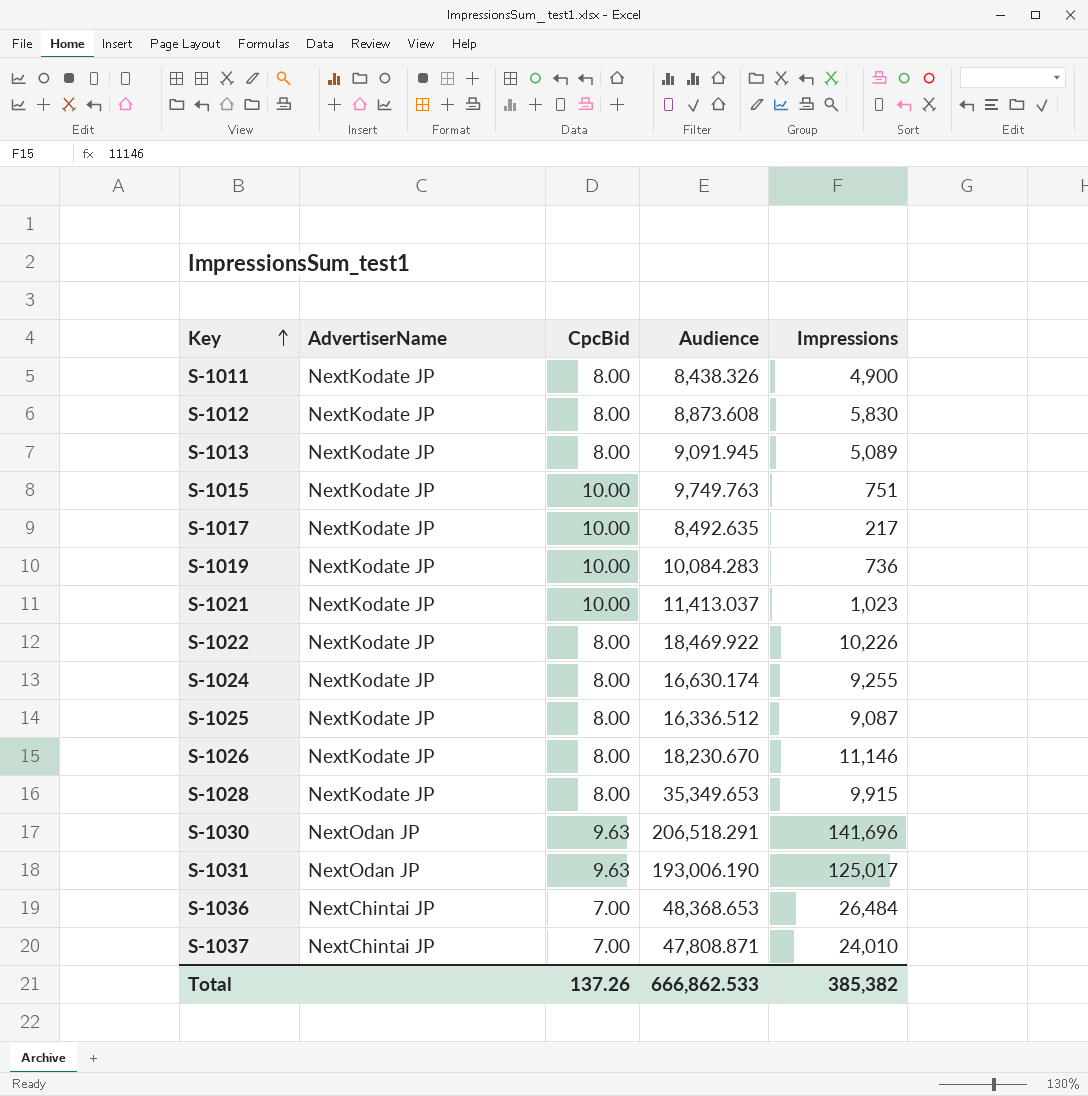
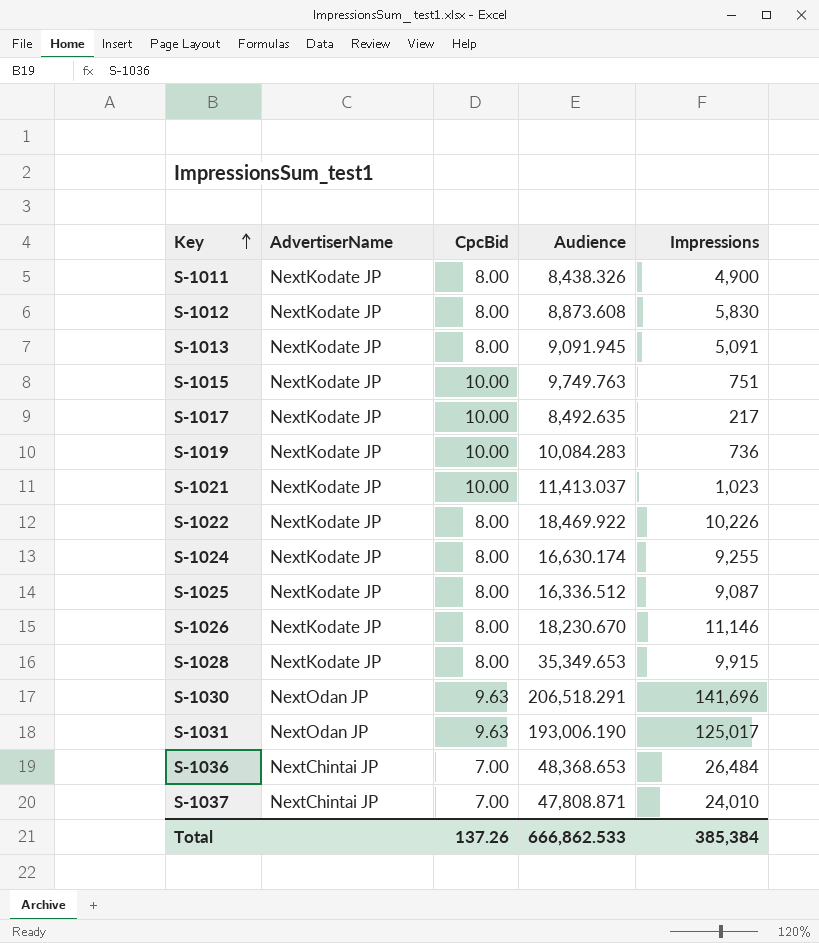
S-1013 | Impressions: 5,089 -> 5,091
Total | Impressions: 385,382 -> 385,384

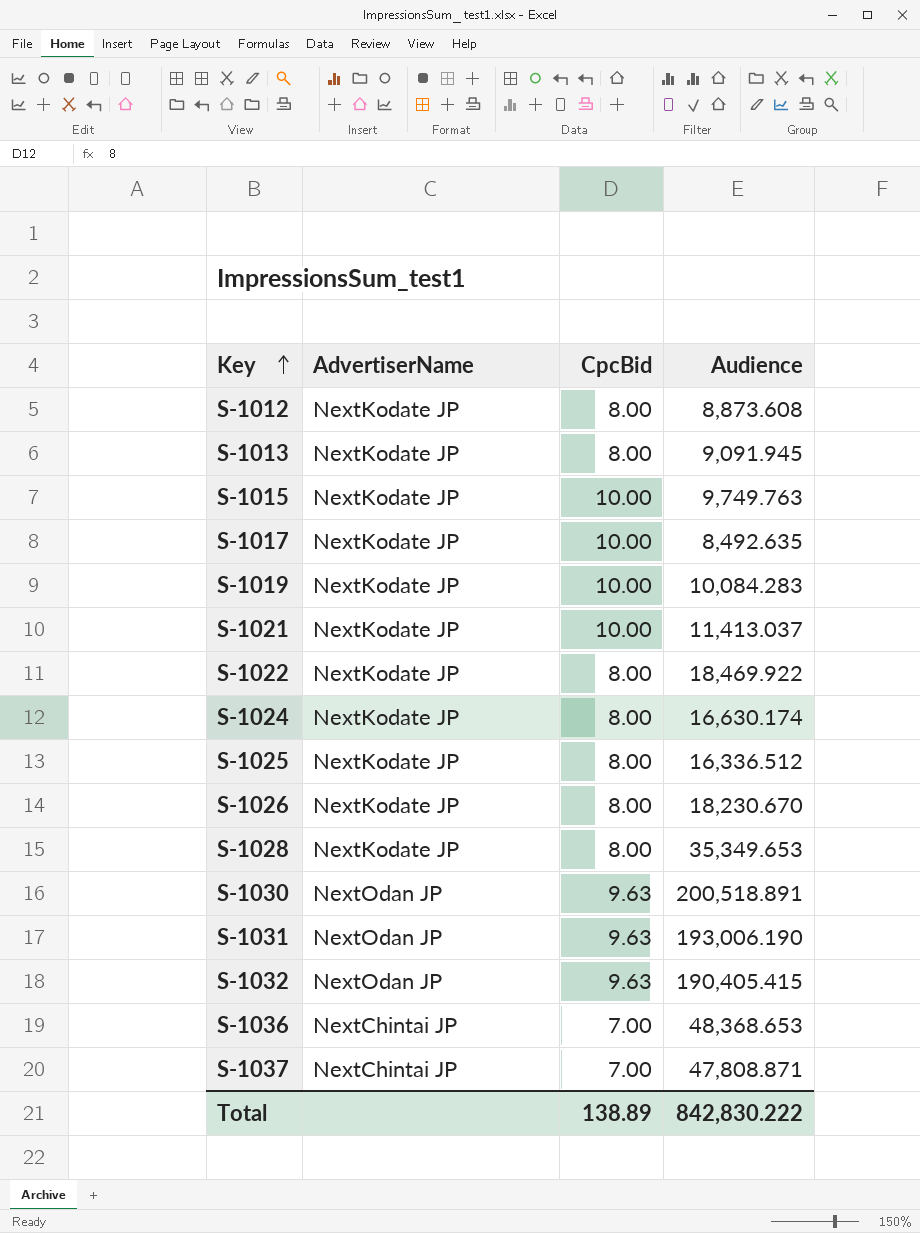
column Impressions | position: 5 -> none
row S-1011: NextKodate JP | 8.00 | 8,438.326 | 4,900 -> none
S-1030 | Audience: 206,518.291 -> 200,518.891
row S-1032: none -> NextOdan JP | 9.63 | 190,405.415
Total | CpcBid: 137.26 -> 138.89
Total | Audience: 666,862.533 -> 842,830.222

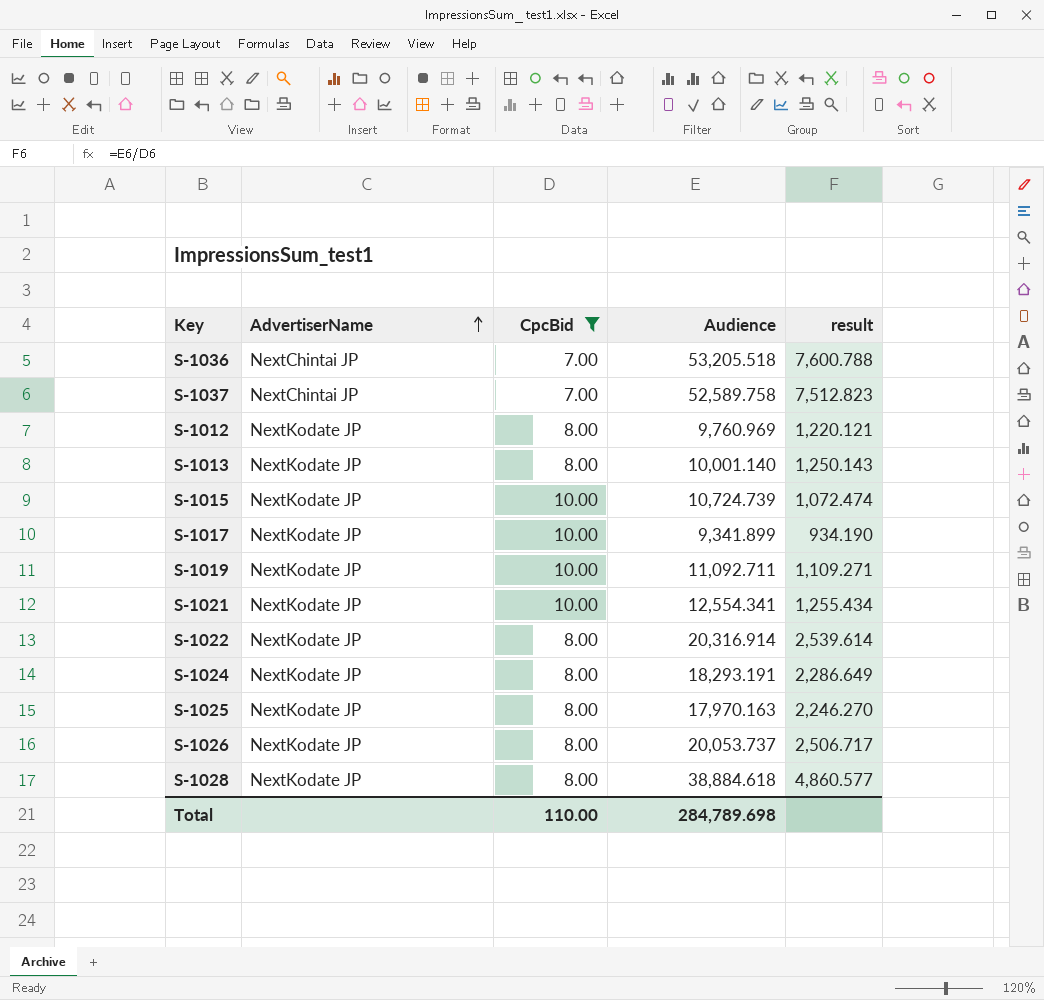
filter: none -> CpcBid != 9.63
row order: Key ascending -> AdvertiserName ascending
column result | formula: none -> [Audience] / [CpcBid]
S-1036 | Audience: 48,368.653 -> 53,205.518
S-1037 | Audience: 47,808.871 -> 52,589.758
S-1012 | Audience: 8,873.608 -> 9,760.969
S-1013 | Audience: 9,091.945 -> 10,001.140
S-1015 | Audience: 9,749.763 -> 10,724.739
S-1017 | Audience: 8,492.635 -> 9,341.899
S-1019 | Audience: 10,084.283 -> 11,092.711
S-1021 | Audience: 11,413.037 -> 12,554.341
S-1022 | Audience: 18,469.922 -> 20,316.914
S-1024 | Audience: 16,630.174 -> 18,293.191
S-1025 | Audience: 16,336.512 -> 17,970.163
S-1026 | Audience: 18,230.670 -> 20,053.737
S-1028 | Audience: 35,349.653 -> 38,884.618
Total | CpcBid: 138.89 -> 110.00
Total | Audience: 842,830.222 -> 284,789.698

